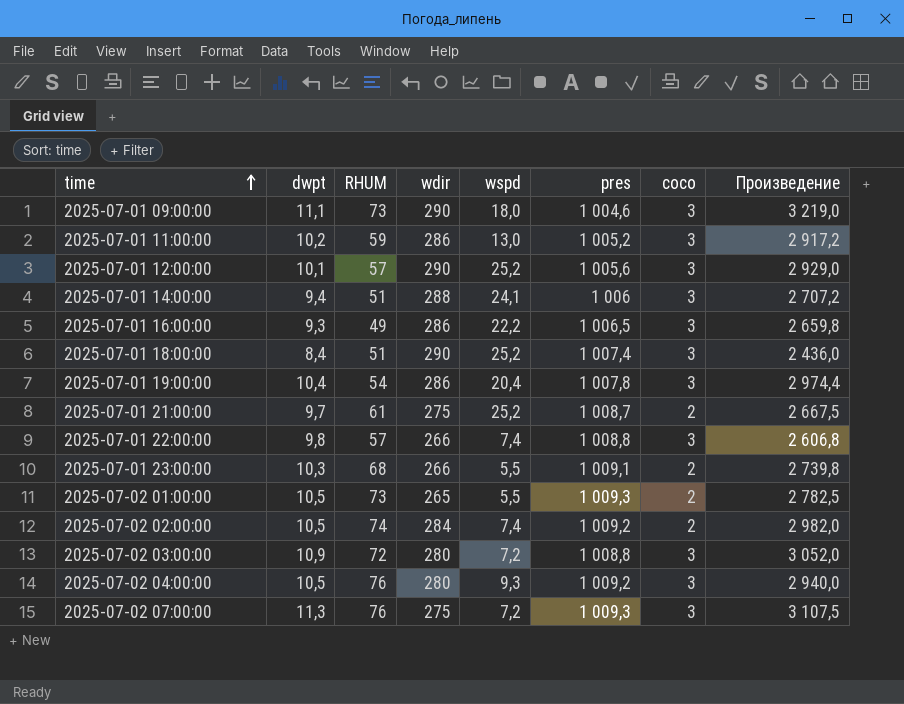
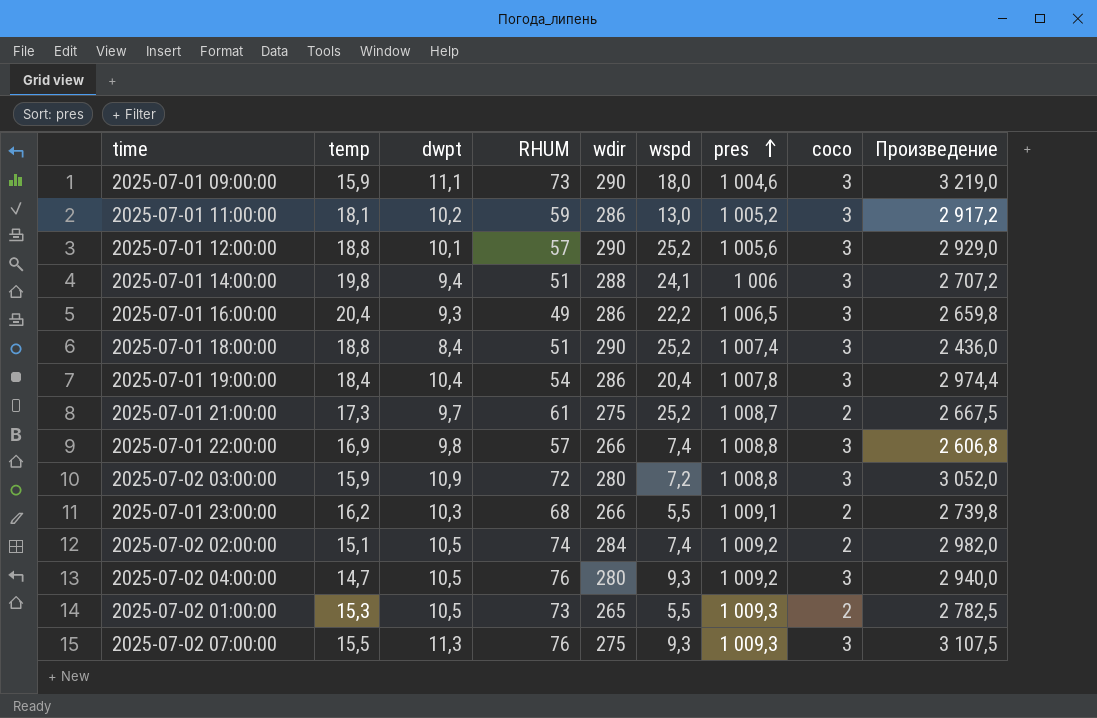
row order: time ascending -> pres ascending
column temp | position: none -> 2
2025-07-02 07:00:00 | wspd: 7,2 -> 9,3

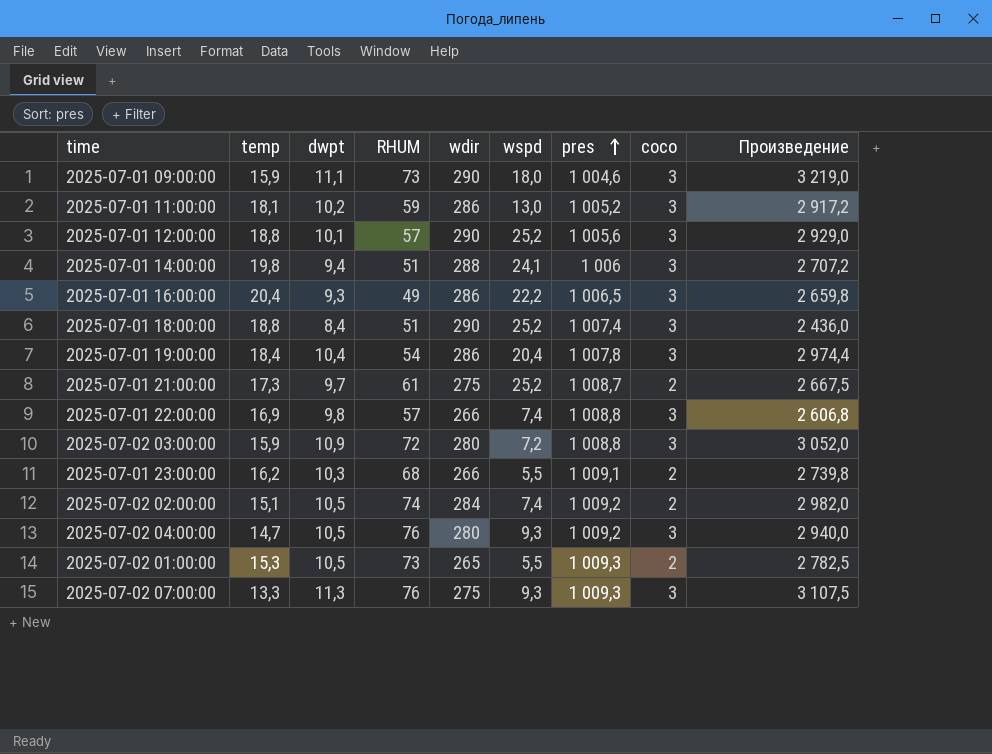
2025-07-02 07:00:00 | temp: 15,5 -> 13,3

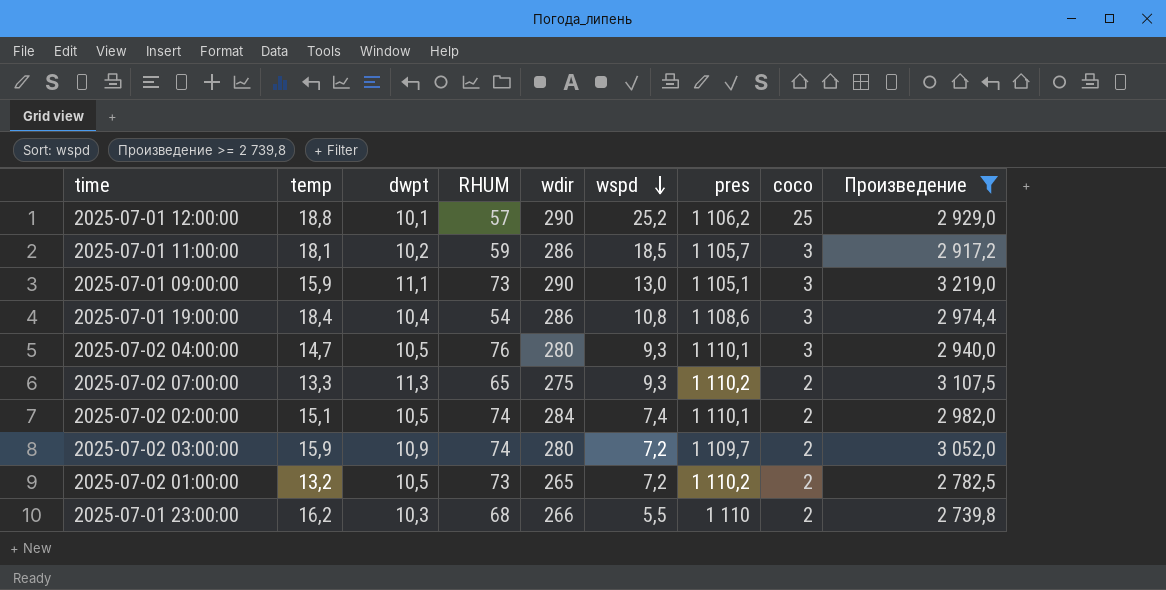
filter: none -> Произведение >= 2 739,8
row order: pres ascending -> wspd descending
2025-07-01 12:00:00 | pres: 1 005,6 -> 1 106,2
2025-07-01 12:00:00 | coco: 3 -> 25
2025-07-01 11:00:00 | wspd: 13,0 -> 18,5
2025-07-01 11:00:00 | pres: 1 005,2 -> 1 105,7
2025-07-01 09:00:00 | wspd: 18,0 -> 13,0
2025-07-01 09:00:00 | pres: 1 004,6 -> 1 105,1
2025-07-01 19:00:00 | wspd: 20,4 -> 10,8
2025-07-01 19:00:00 | pres: 1 007,8 -> 1 108,6
2025-07-02 04:00:00 | pres: 1 009,2 -> 1 110,1
2025-07-02 07:00:00 | RHUM: 76 -> 65
2025-07-02 07:00:00 | pres: 1 009,3 -> 1 110,2
2025-07-02 07:00:00 | coco: 3 -> 2
2025-07-02 02:00:00 | pres: 1 009,2 -> 1 110,1
2025-07-02 03:00:00 | RHUM: 72 -> 74
2025-07-02 03:00:00 | pres: 1 008,8 -> 1 109,7
2025-07-02 03:00:00 | coco: 3 -> 2
2025-07-02 01:00:00 | temp: 15,3 -> 13,2
2025-07-02 01:00:00 | wspd: 5,5 -> 7,2
2025-07-02 01:00:00 | pres: 1 009,3 -> 1 110,2
2025-07-01 23:00:00 | pres: 1 009,1 -> 1 110

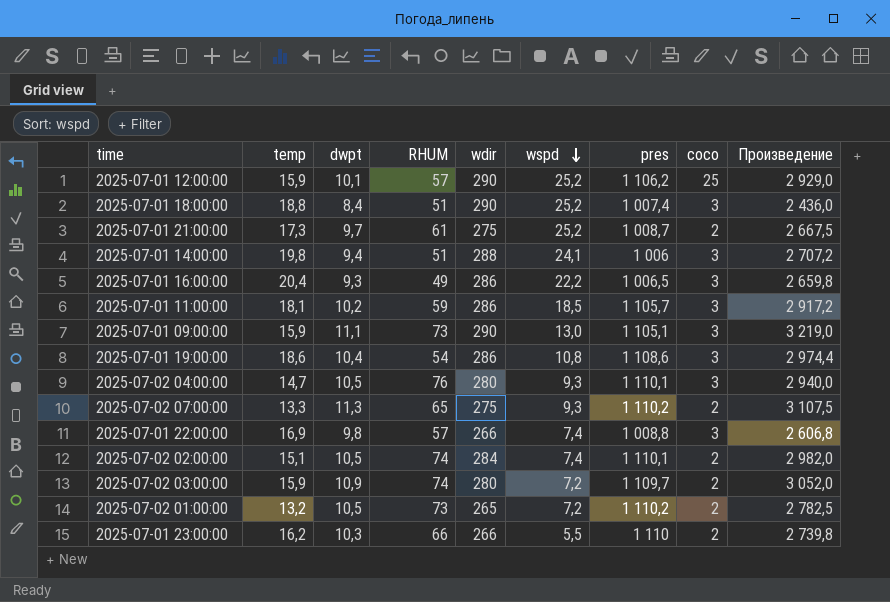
filter: Произведение >= 2 739,8 -> none
2025-07-01 12:00:00 | temp: 18,8 -> 15,9
2025-07-01 19:00:00 | temp: 18,4 -> 18,6
2025-07-01 23:00:00 | RHUM: 68 -> 66

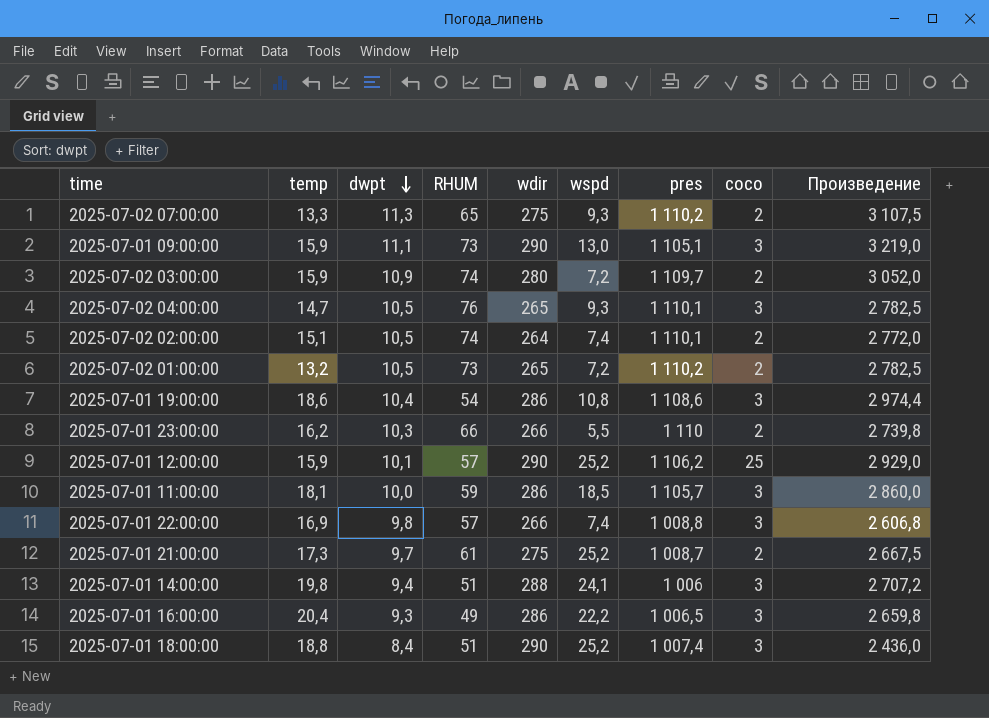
row order: wspd descending -> dwpt descending
2025-07-02 04:00:00 | wdir: 280 -> 265
2025-07-02 04:00:00 | Произведение: 2 940,0 -> 2 782,5
2025-07-02 02:00:00 | wdir: 284 -> 264
2025-07-02 02:00:00 | Произведение: 2 982,0 -> 2 772,0
2025-07-01 11:00:00 | dwpt: 10,2 -> 10,0
2025-07-01 11:00:00 | Произведение: 2 917,2 -> 2 860,0

